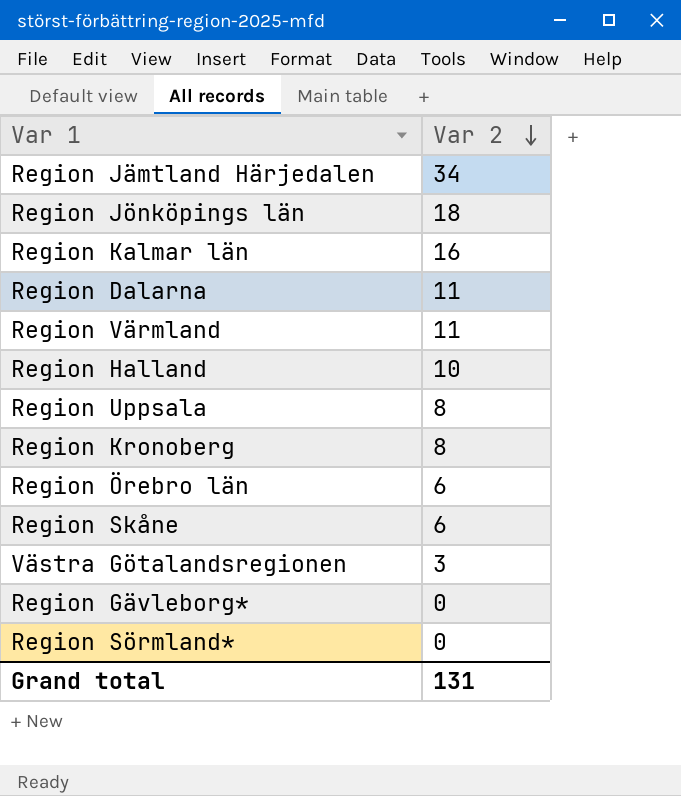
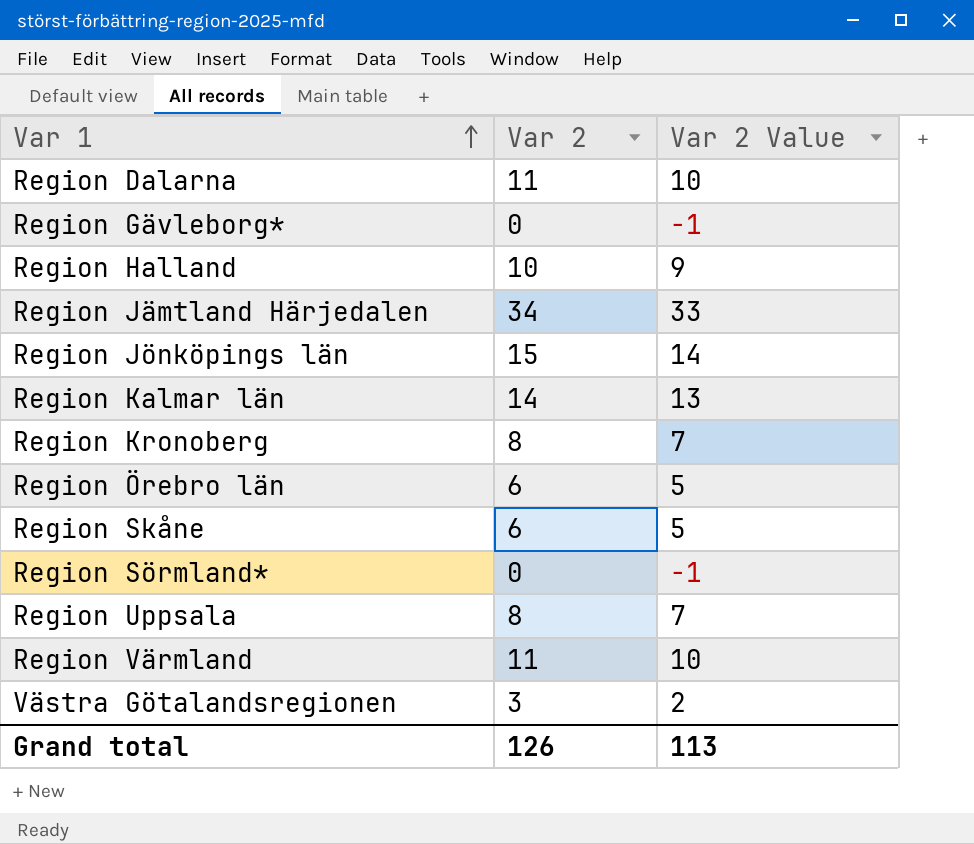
row order: Var 2 descending -> Var 1 ascending
column Var 2 Value | formula: none -> [Var 2] - 1
Region Jönköpings län | Var 2: 18 -> 15
Region Kalmar län | Var 2: 16 -> 14
Grand total | Var 2: 131 -> 126

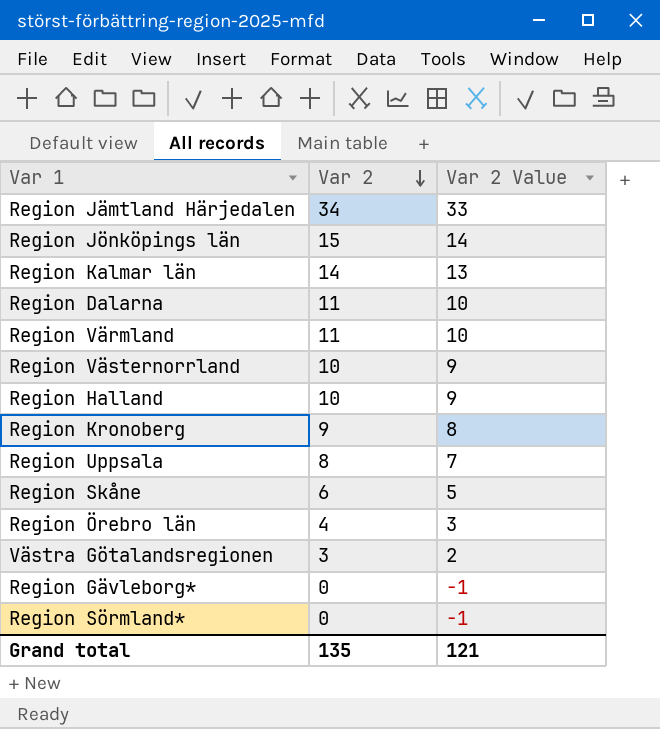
row order: Var 1 ascending -> Var 2 descending
row Region Västernorrland: none -> 10 | 9
Region Kronoberg | Var 2: 8 -> 9
Region Kronoberg | Var 2 Value: 7 -> 8
Region Örebro län | Var 2: 6 -> 4
Region Örebro län | Var 2 Value: 5 -> 3
Grand total | Var 2: 126 -> 135
Grand total | Var 2 Value: 113 -> 121

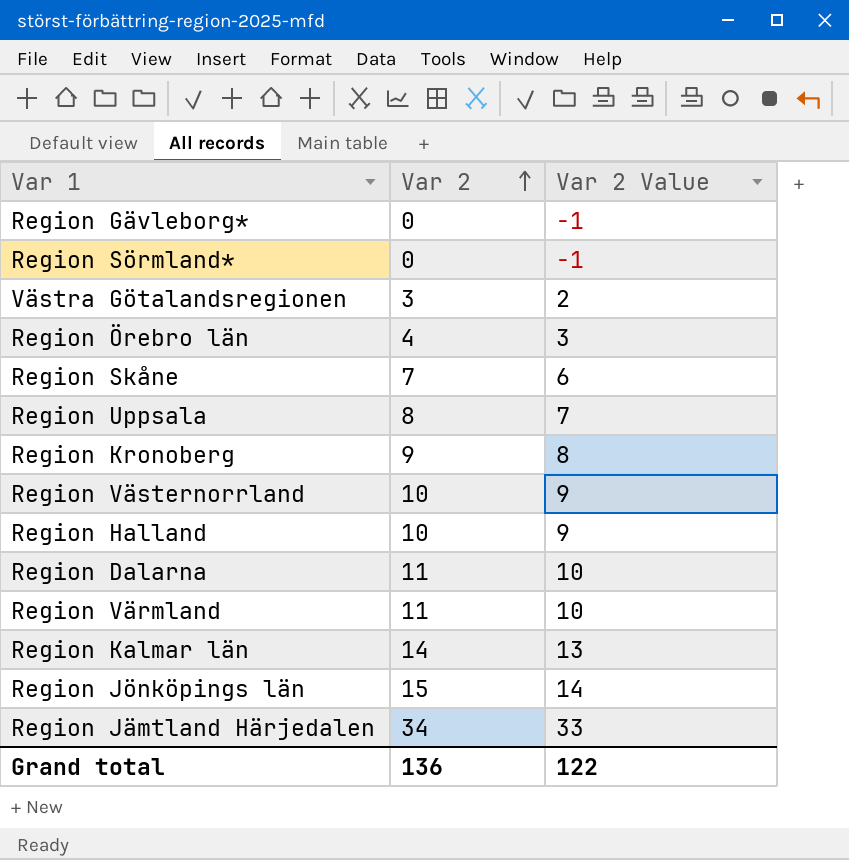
row order: Var 2 descending -> Var 2 ascending
Region Skåne | Var 2: 6 -> 7
Region Skåne | Var 2 Value: 5 -> 6
Grand total | Var 2: 135 -> 136
Grand total | Var 2 Value: 121 -> 122

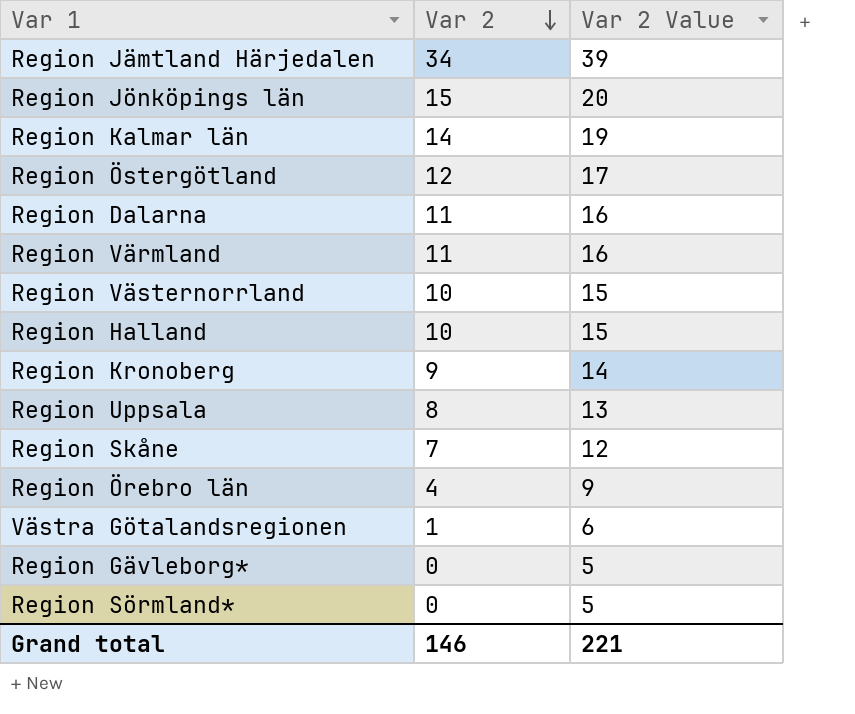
row order: Var 2 ascending -> Var 2 descending
column Var 2 Value | formula: [Var 2] - 1 -> [Var 2] + 5
row Region Östergötland: none -> 12 | 17
Västra Götalandsregionen | Var 2: 3 -> 1
Grand total | Var 2: 136 -> 146
Grand total | Var 2 Value: 122 -> 221

